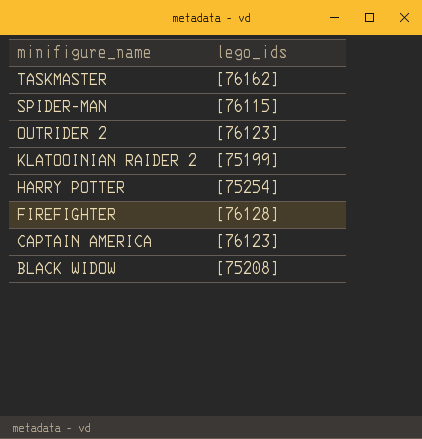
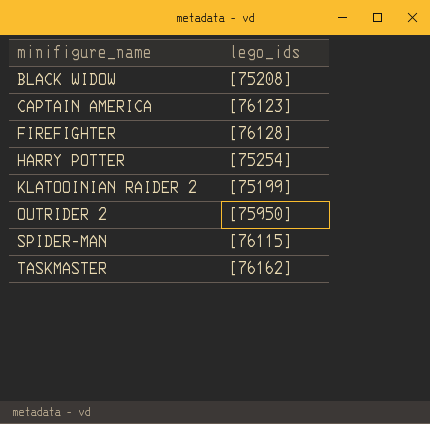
row order: minifigure_name descending -> minifigure_name ascending
OUTRIDER 2 | lego_ids: [76123] -> [75950]

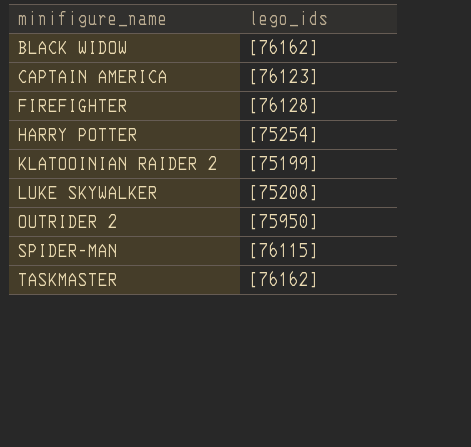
BLACK WIDOW | lego_ids: [75208] -> [76162]
row LUKE SKYWALKER: none -> [75208]

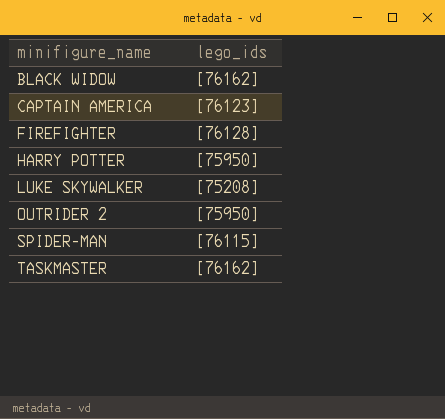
row KLATOOINIAN RAIDER 2: [75199] -> none
HARRY POTTER | lego_ids: [75254] -> [75950]

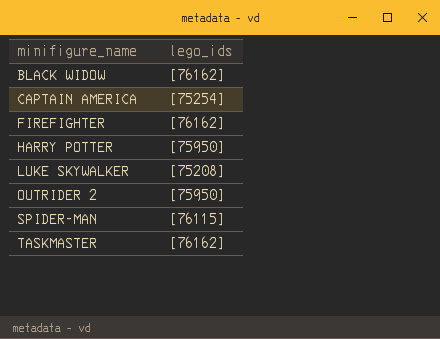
CAPTAIN AMERICA | lego_ids: [76123] -> [75254]
FIREFIGHTER | lego_ids: [76128] -> [76162]

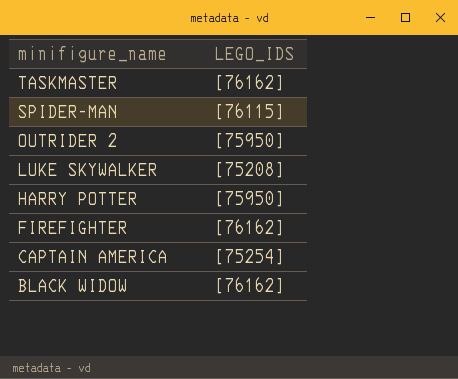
row order: minifigure_name ascending -> minifigure_name descending
column name: lego_ids -> LEGO_IDS

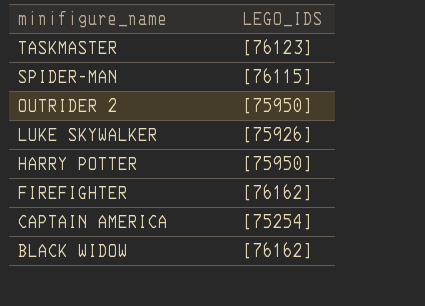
TASKMASTER | LEGO_IDS: [76162] -> [76123]
LUKE SKYWALKER | LEGO_IDS: [75208] -> [75926]

